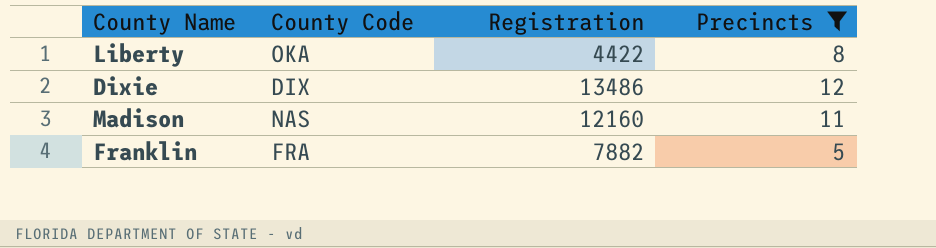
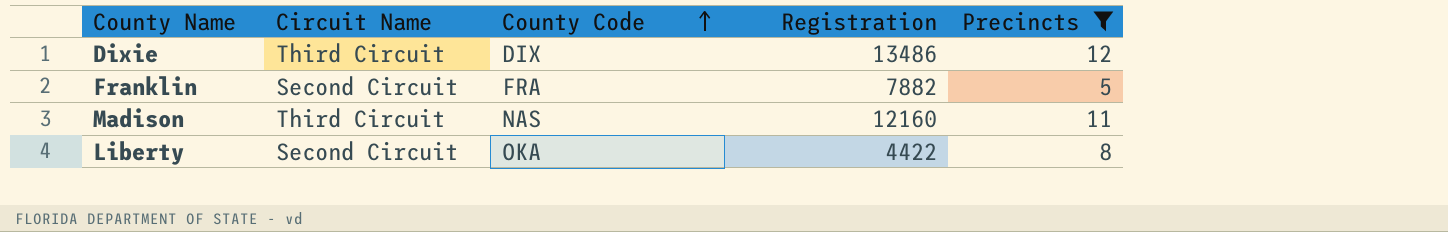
row order: none -> County Code ascending
column Circuit Name | position: none -> 2

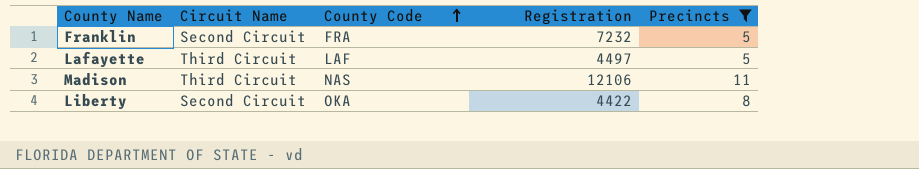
row Dixie: Third Circuit | DIX | 13486 | 12 -> none
Franklin | Registration: 7882 -> 7232
row Lafayette: none -> Third Circuit | LAF | 4497 | 5
Madison | Registration: 12160 -> 12106

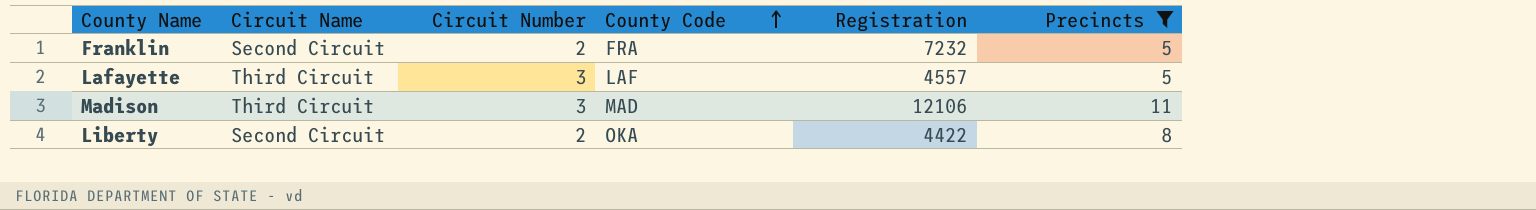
column Circuit Number | position: none -> 3
Lafayette | Registration: 4497 -> 4557
Madison | County Code: NAS -> MAD

